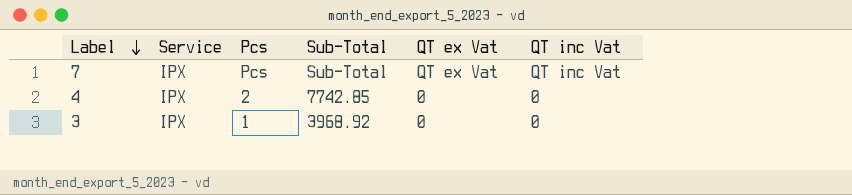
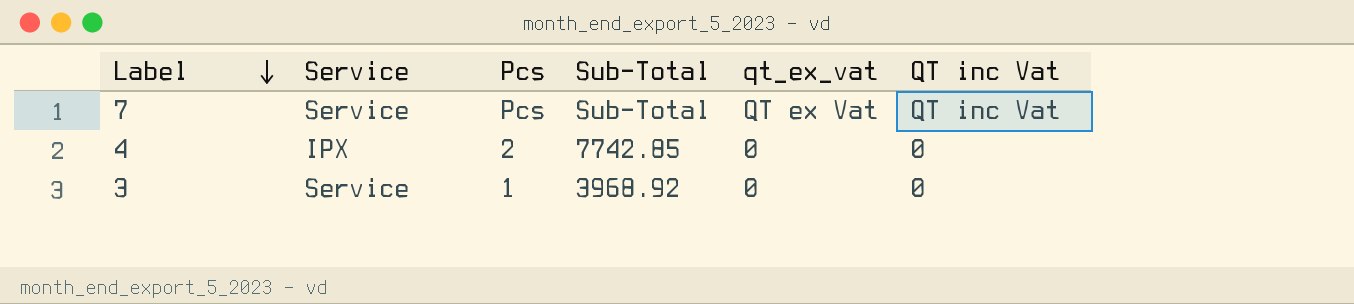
column name: QT ex Vat -> qt_ex_vat
7 | Service: IPX -> Service
3 | Service: IPX -> Service

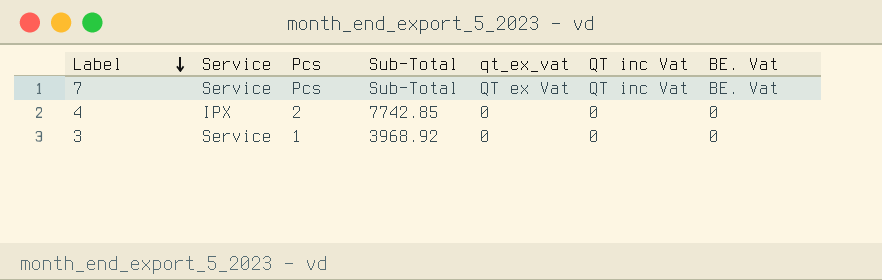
column BE. Vat | position: none -> 7

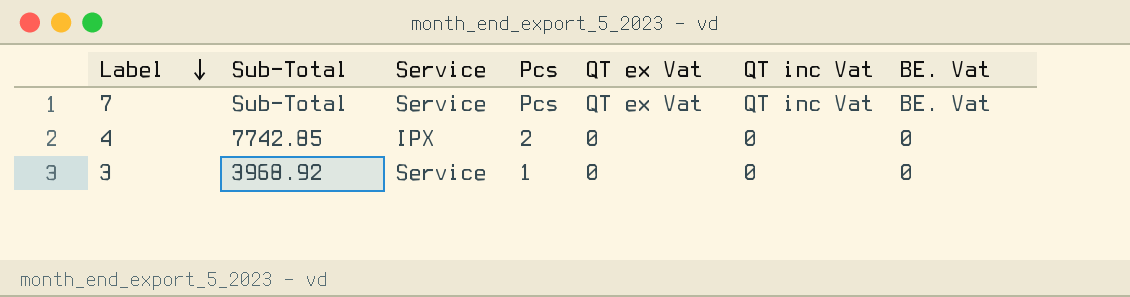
column Sub-Total | position: 4 -> 2
column name: qt_ex_vat -> QT ex Vat

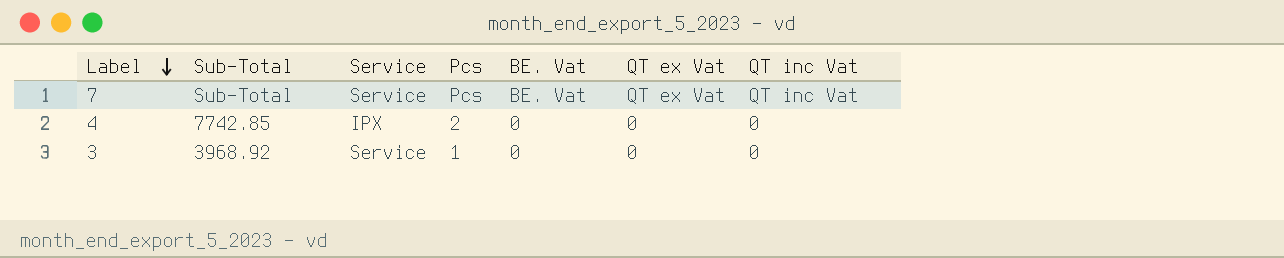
column BE. Vat | position: 7 -> 5

